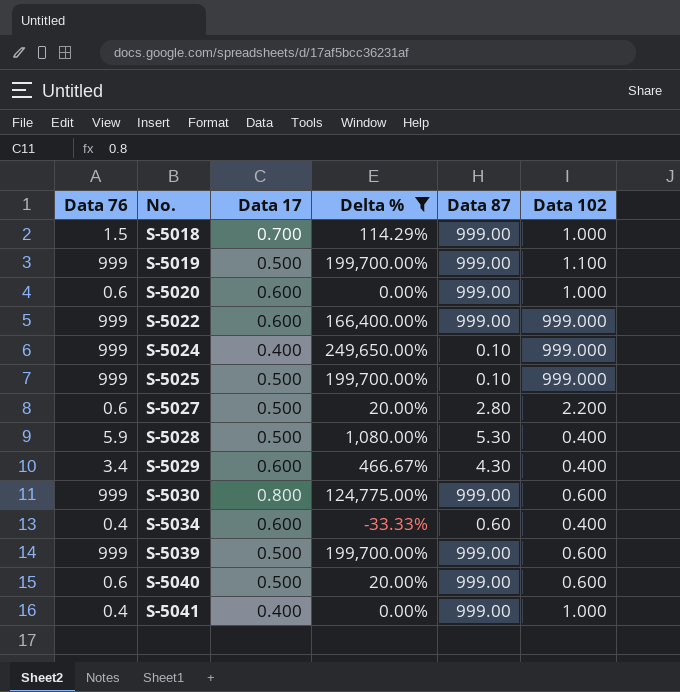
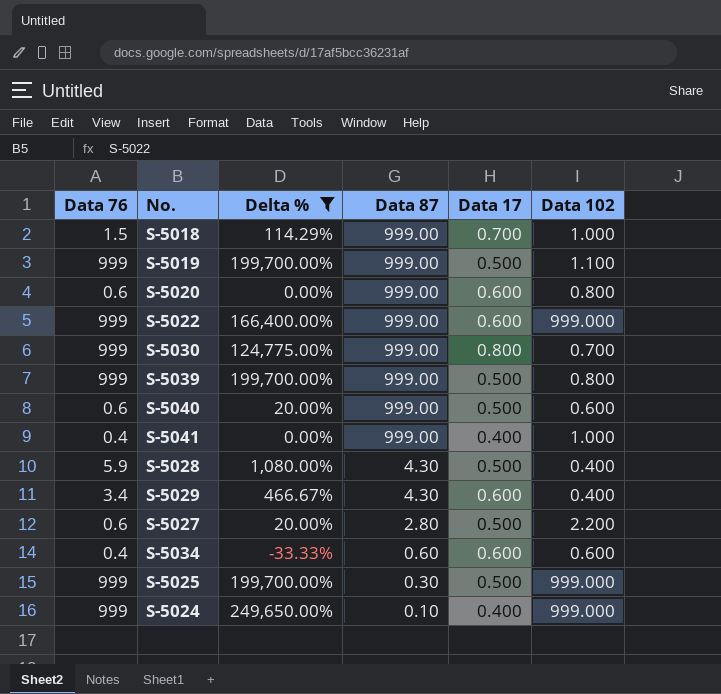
row order: No. ascending -> Data 87 descending
column Data 17 | position: 3 -> 5
S-5020 | Data 102: 1.000 -> 0.800
S-5030 | Data 102: 0.600 -> 0.700
S-5039 | Data 102: 0.600 -> 0.800
S-5028 | Data 87: 5.30 -> 4.30
S-5034 | Data 102: 0.400 -> 0.600
S-5025 | Data 87: 0.10 -> 0.30

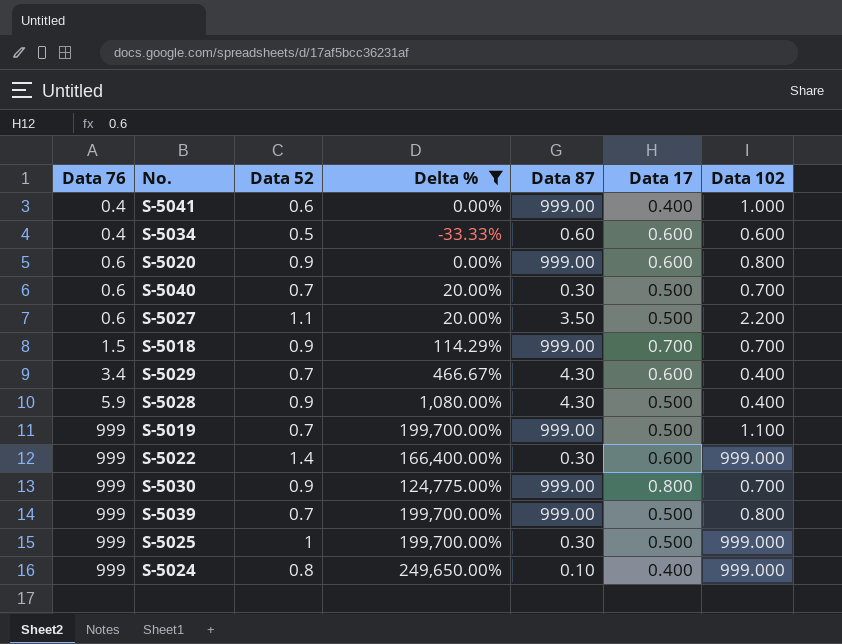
row order: Data 87 descending -> Data 76 ascending
column Data 52 | position: none -> 3
S-5040 | Data 87: 999.00 -> 0.30
S-5040 | Data 102: 0.600 -> 0.700
S-5027 | Data 87: 2.80 -> 3.50
S-5018 | Data 102: 1.000 -> 0.700
S-5022 | Data 87: 999.00 -> 0.30

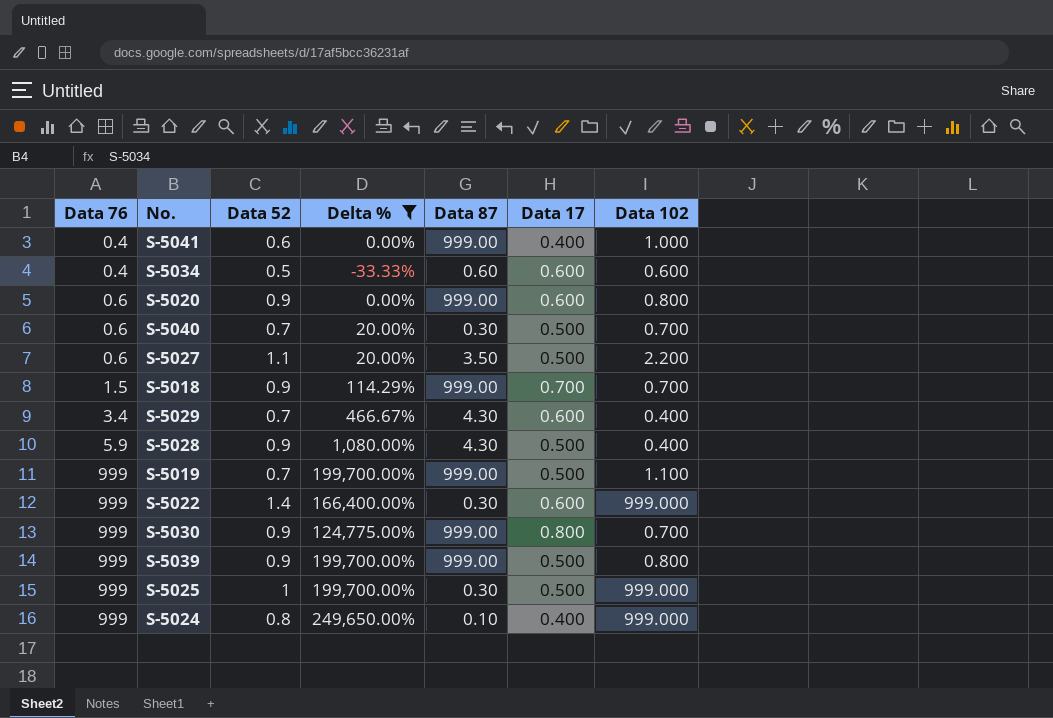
S-5039 | Data 52: 0.7 -> 0.9

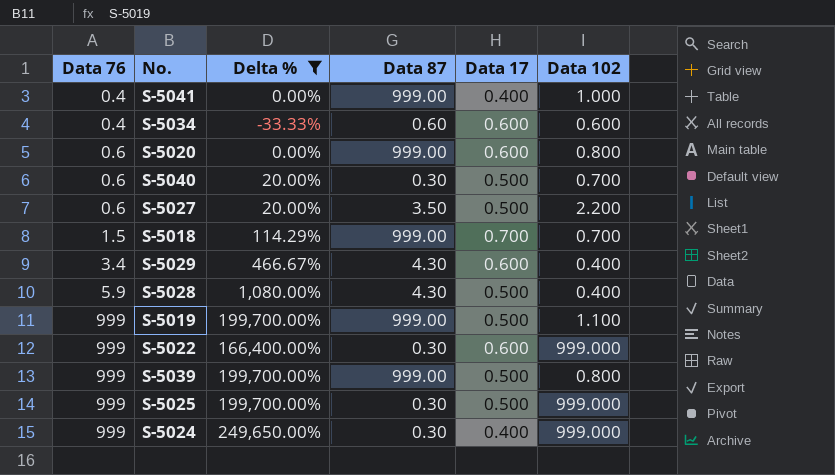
column Data 52 | position: 3 -> none
row S-5030: 999 | 0.9 | 124,775.00% | 999.00 | 0.800 | 0.700 -> none
S-5024 | Data 87: 0.10 -> 0.30

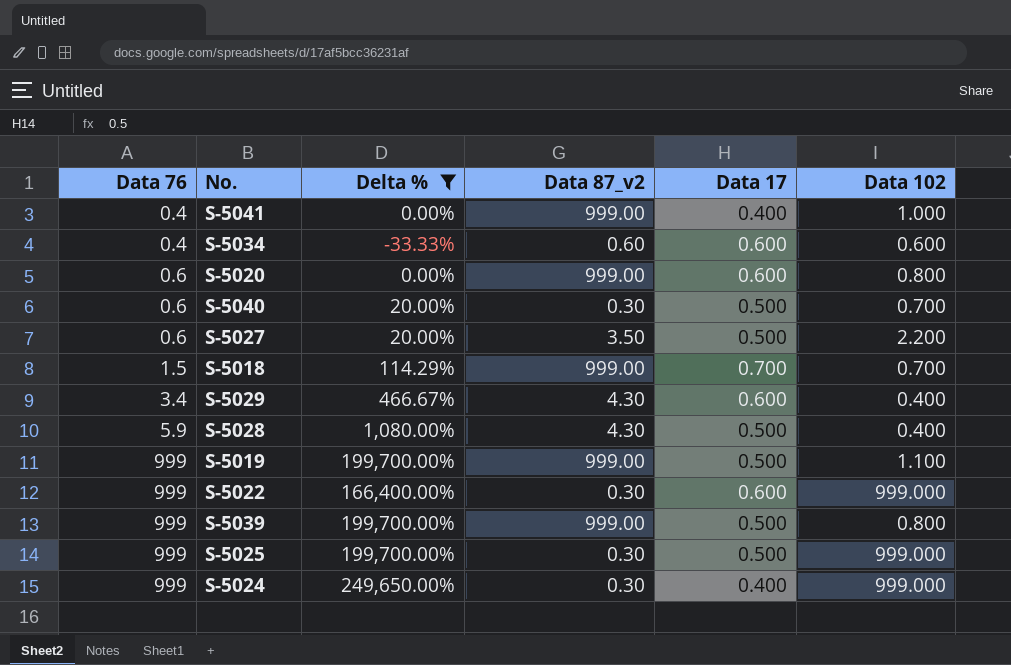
column name: Data 87 -> Data 87_v2

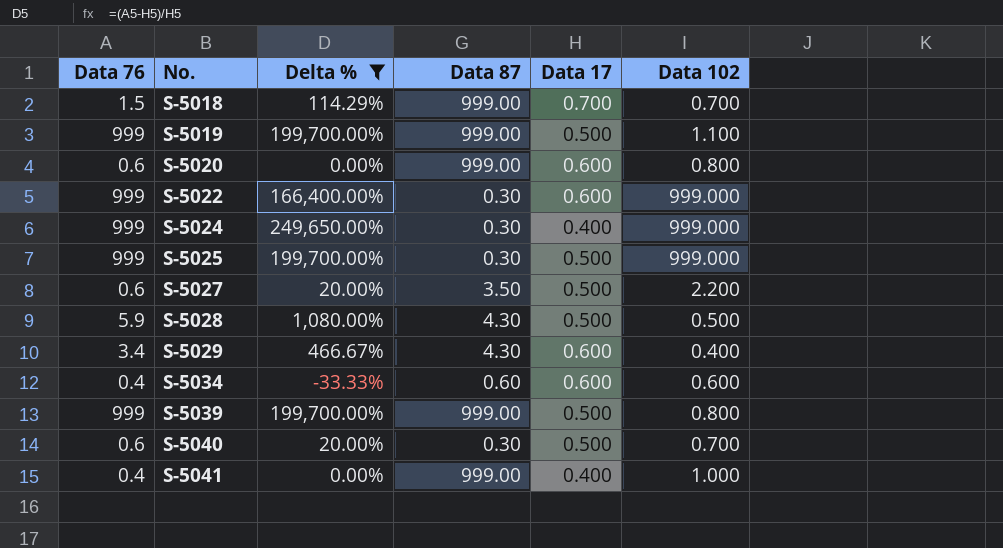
row order: Data 76 ascending -> No. ascending
column name: Data 87_v2 -> Data 87
S-5028 | Data 102: 0.400 -> 0.500

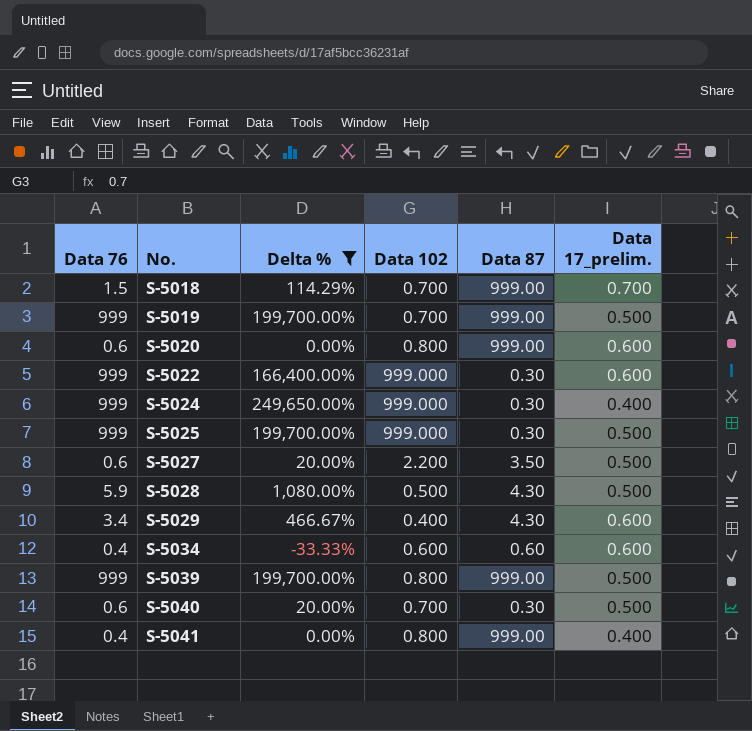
column Data 102 | position: 6 -> 4
column name: Data 17 -> Data 17_prelim.
S-5019 | Data 102: 1.100 -> 0.700
S-5041 | Data 102: 1.000 -> 0.800

